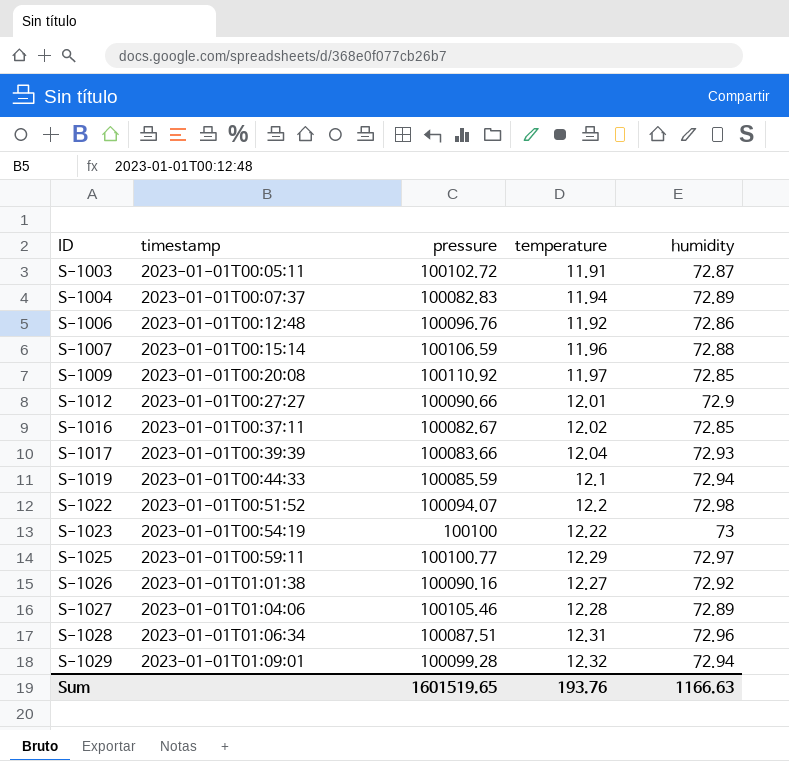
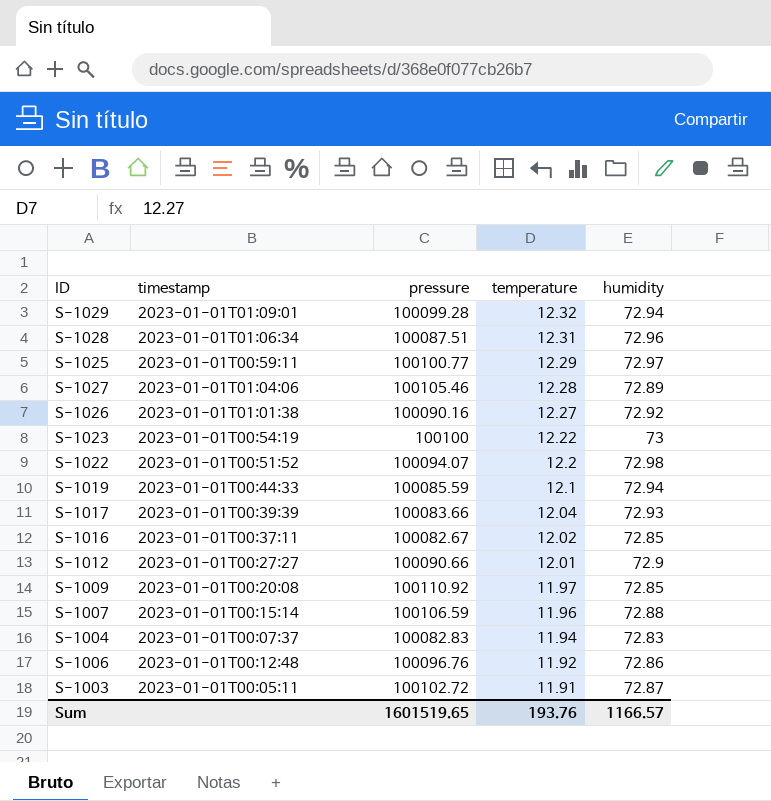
row order: ID ascending -> temperature descending
S-1004 | humidity: 72.89 -> 72.83
Sum | humidity: 1166.63 -> 1166.57

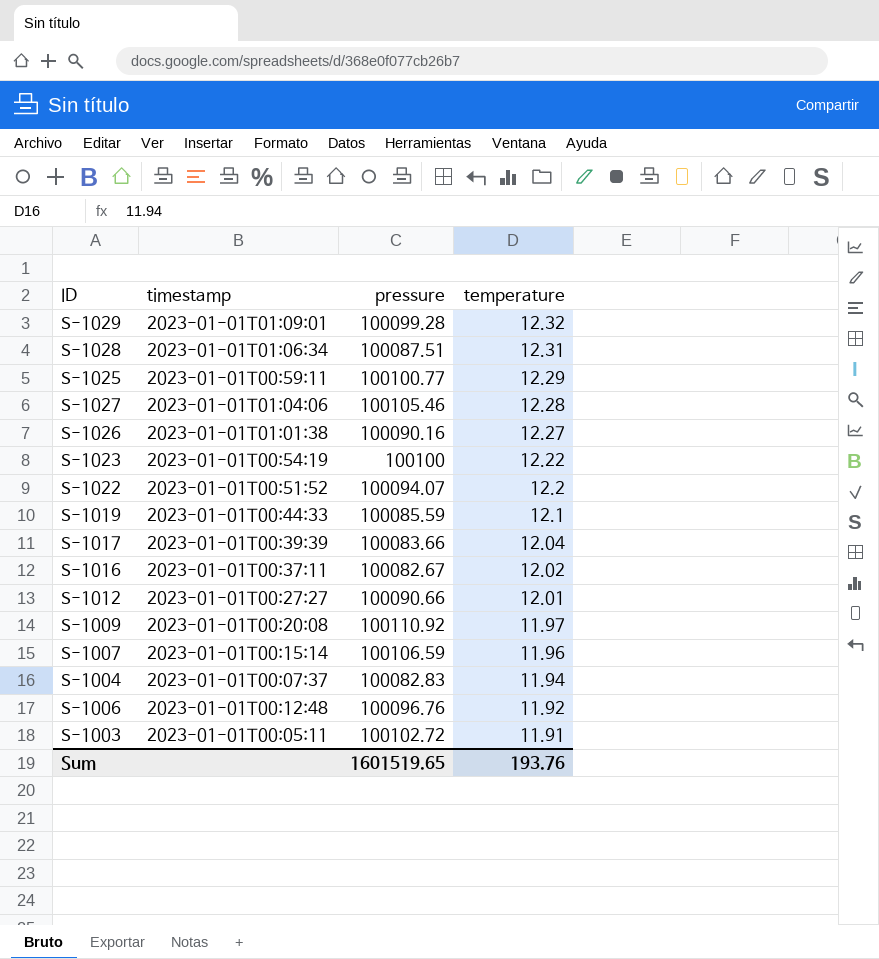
column humidity | position: 5 -> none

